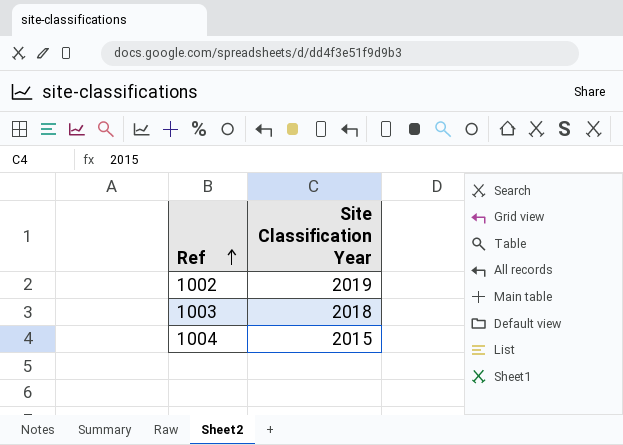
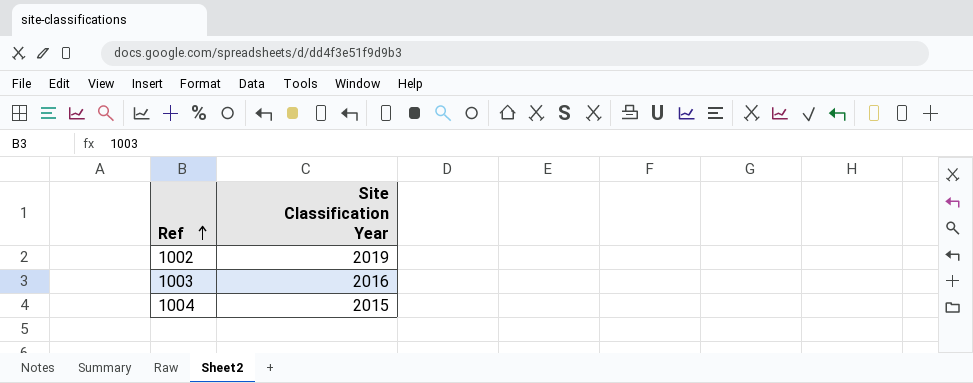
1003 | Site Classification Year: 2018 -> 2016

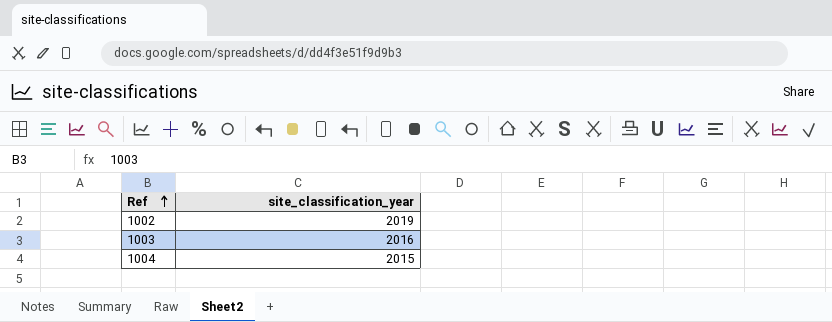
column name: Site Classification Year -> site_classification_year

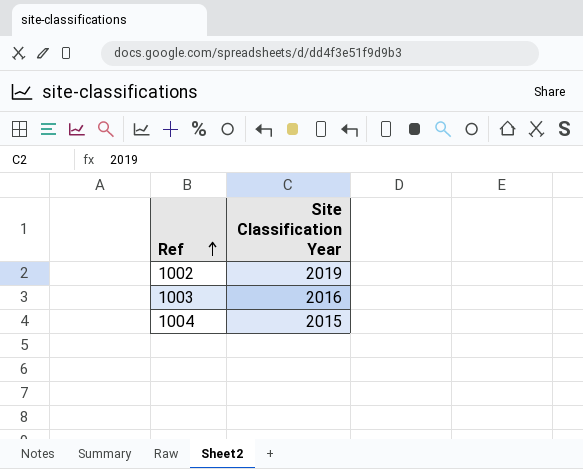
column name: site_classification_year -> Site Classification Year

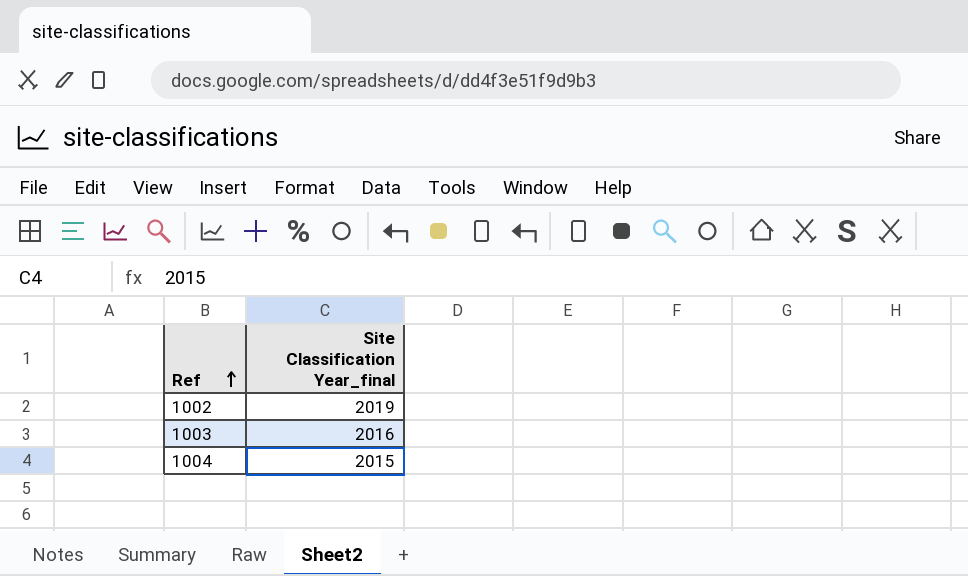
column name: Site Classification Year -> Site Classification Year_final

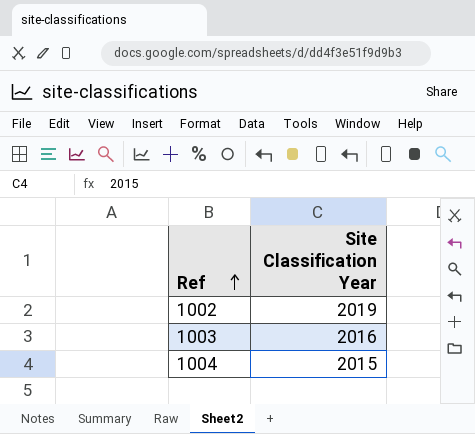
column name: Site Classification Year_final -> Site Classification Year

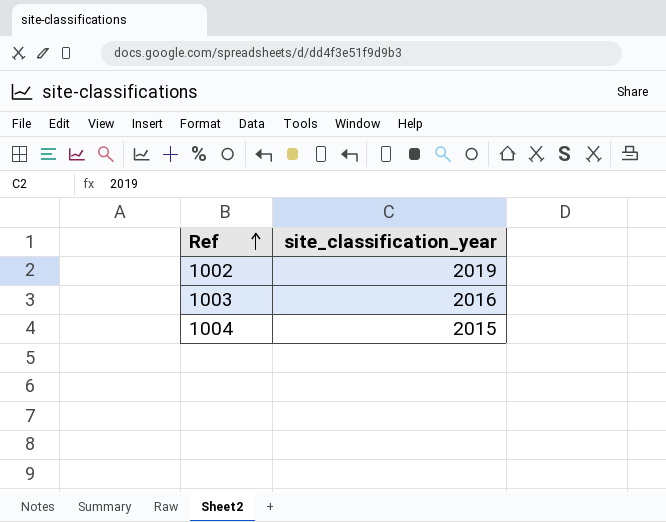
column name: Site Classification Year -> site_classification_year

